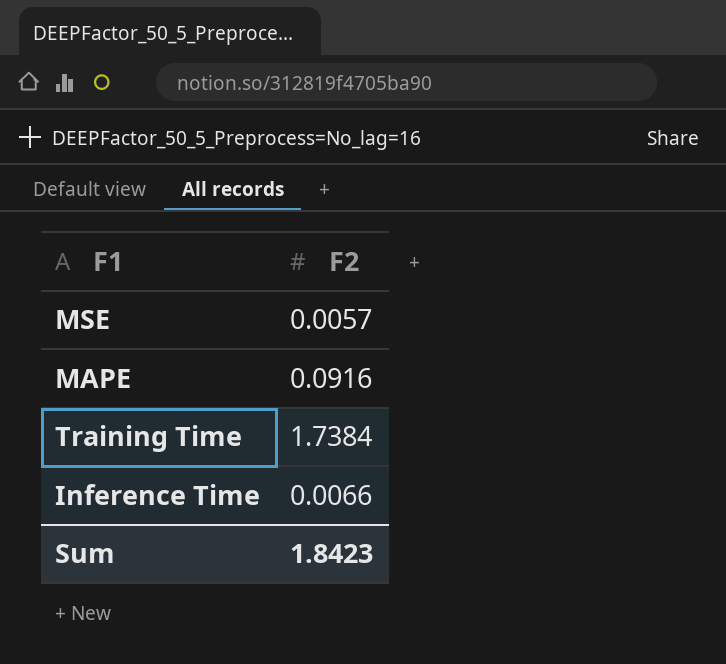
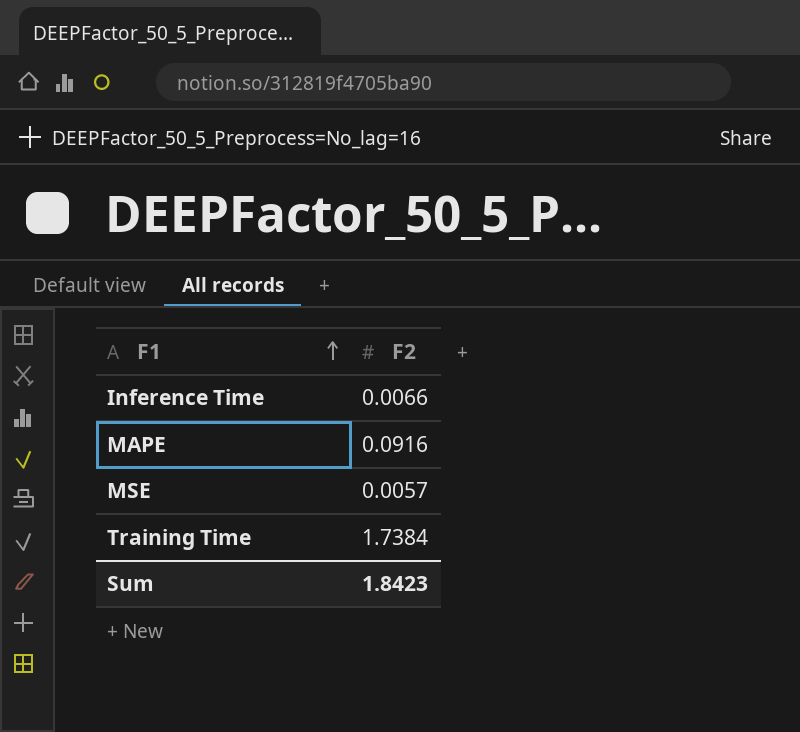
row order: none -> F1 ascending

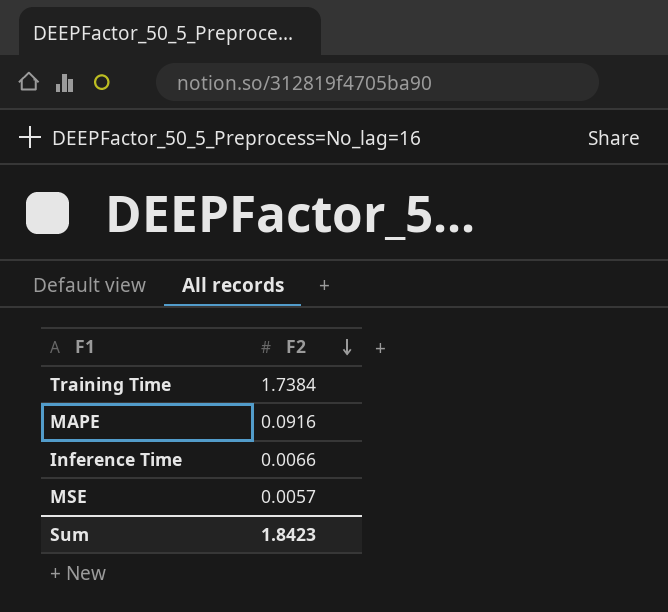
row order: F1 ascending -> F2 descending

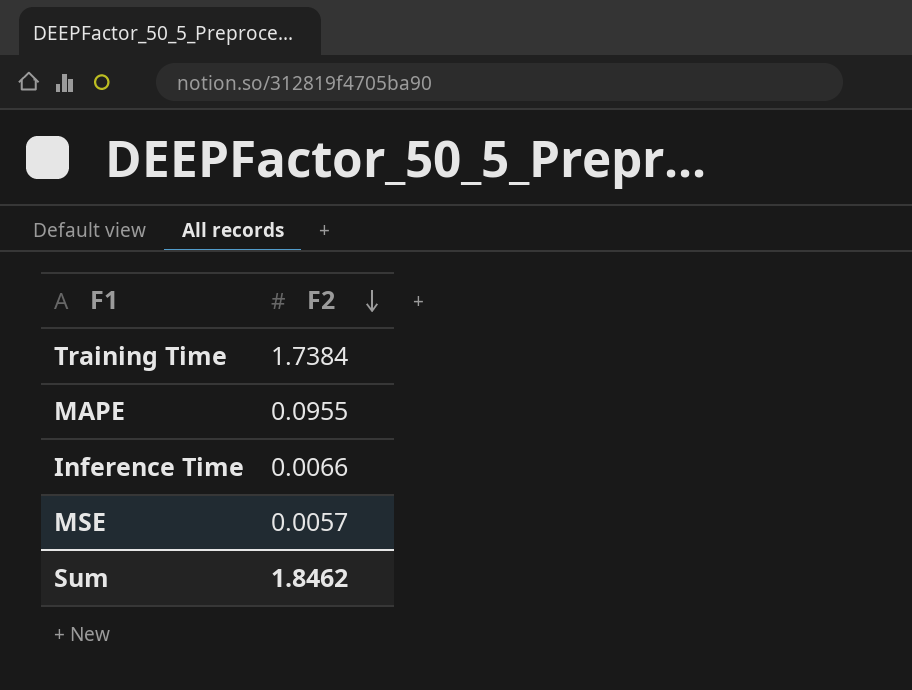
MAPE | F2: 0.0916 -> 0.0955
Sum | F2: 1.8423 -> 1.8462

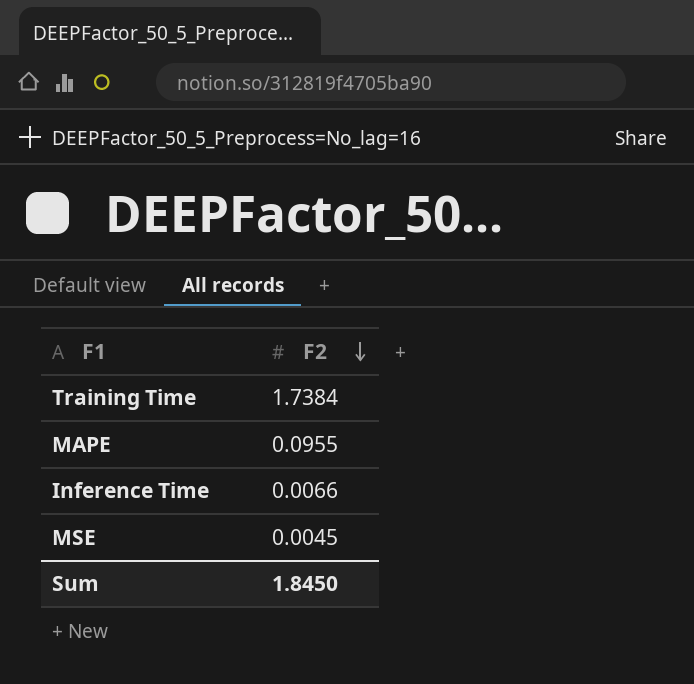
MSE | F2: 0.0057 -> 0.0045
Sum | F2: 1.8462 -> 1.8450

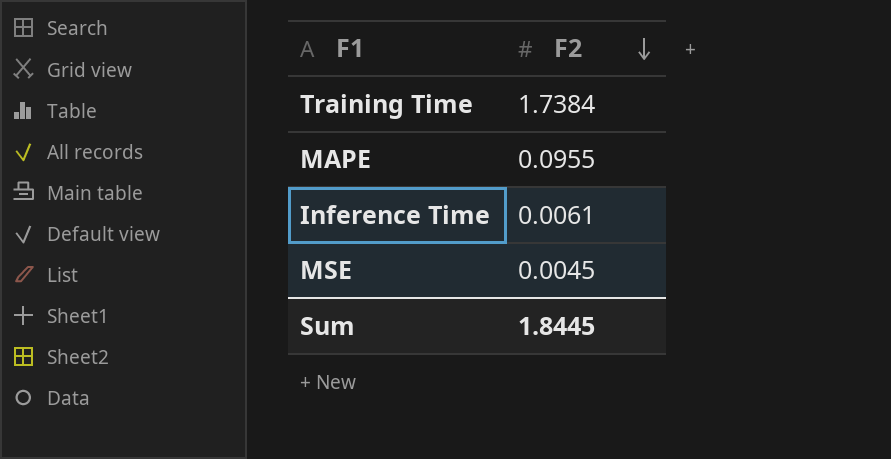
Inference Time | F2: 0.0066 -> 0.0061
Sum | F2: 1.8450 -> 1.8445

